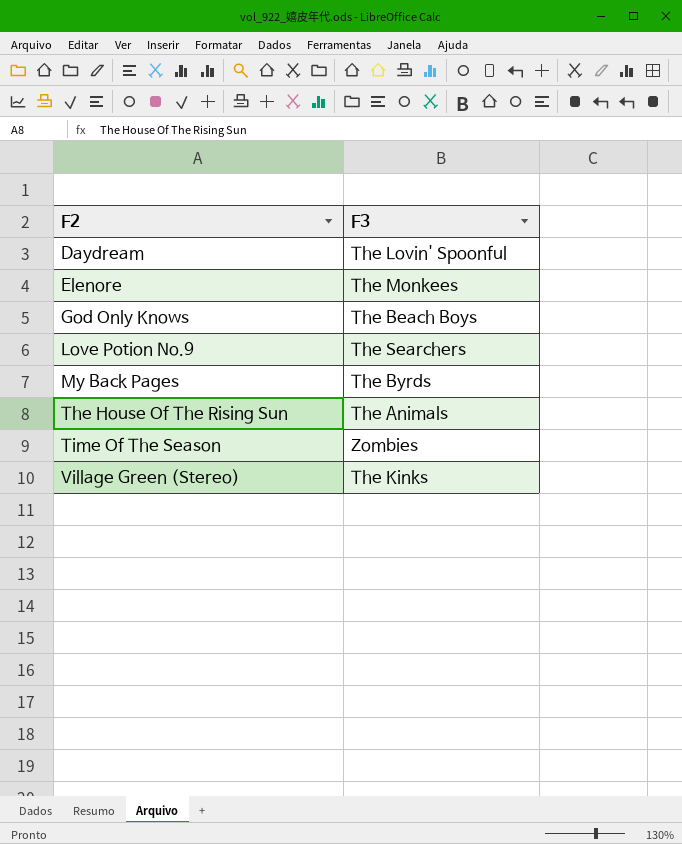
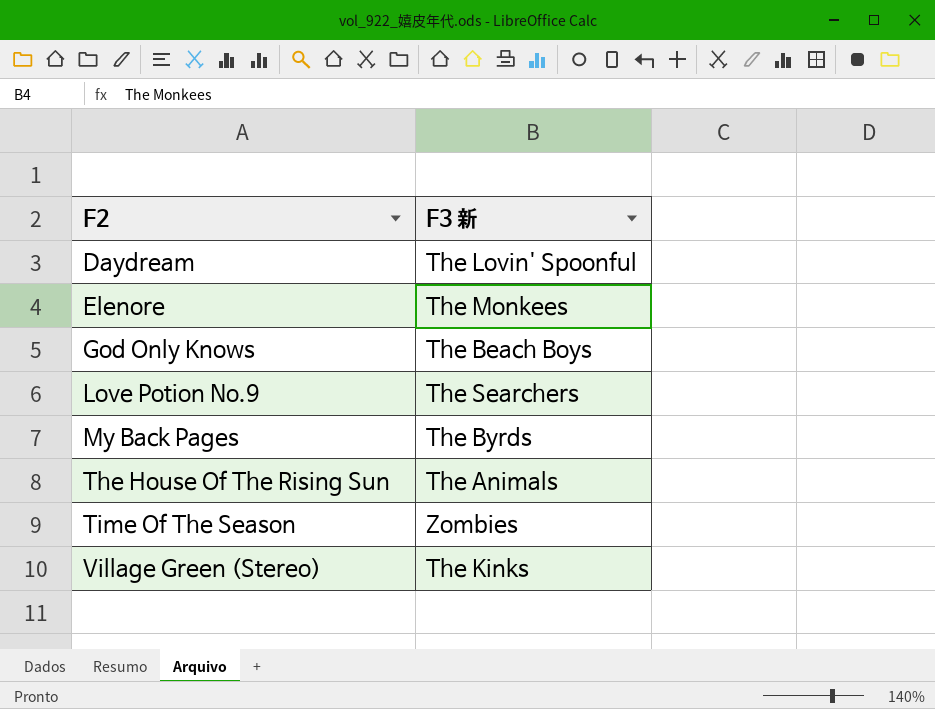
column name: F3 -> F3 新

